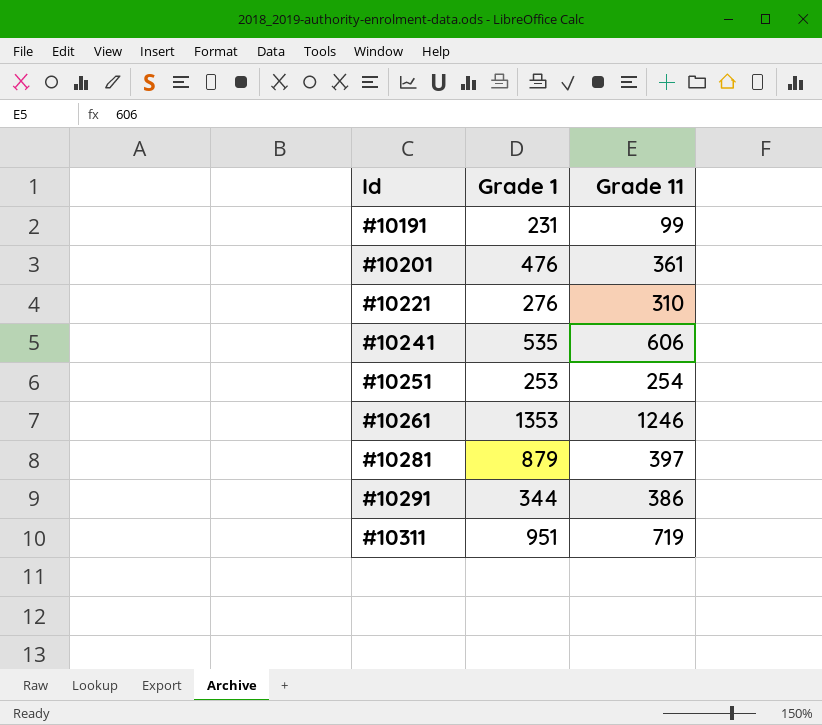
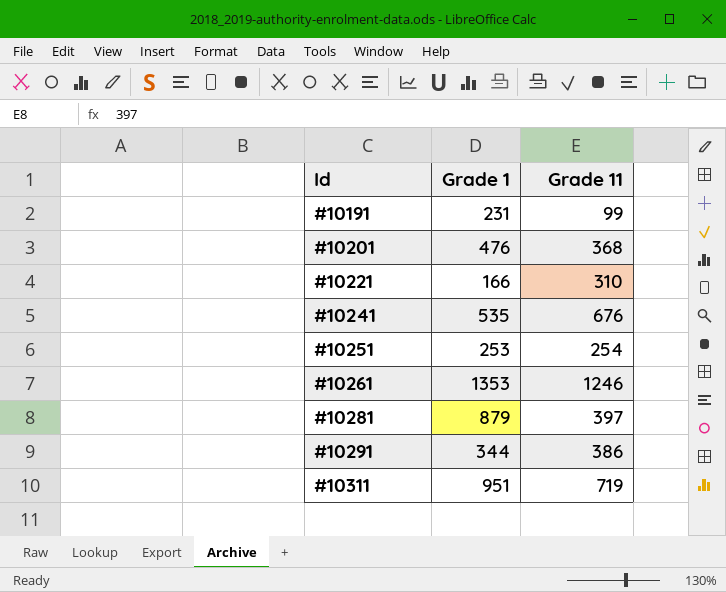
#10201 | Grade 11: 361 -> 368
#10221 | Grade 1: 276 -> 166
#10241 | Grade 11: 606 -> 676

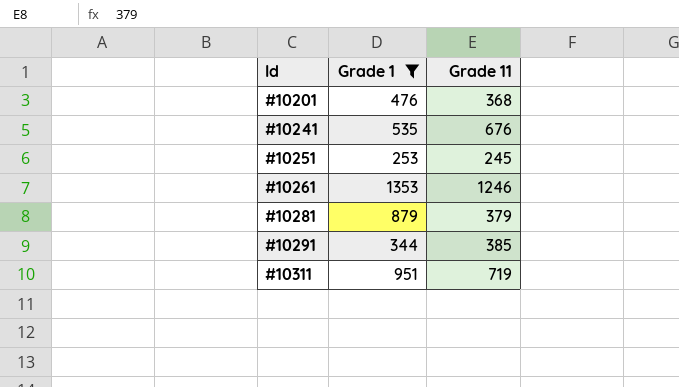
filter: none -> Grade 1 >= 253
#10251 | Grade 11: 254 -> 245
#10281 | Grade 11: 397 -> 379
#10291 | Grade 11: 386 -> 385

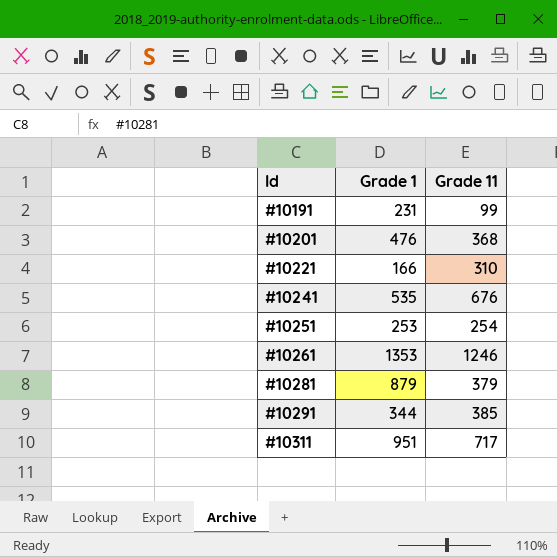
filter: Grade 1 >= 253 -> none
#10251 | Grade 11: 245 -> 254
#10311 | Grade 11: 719 -> 717

